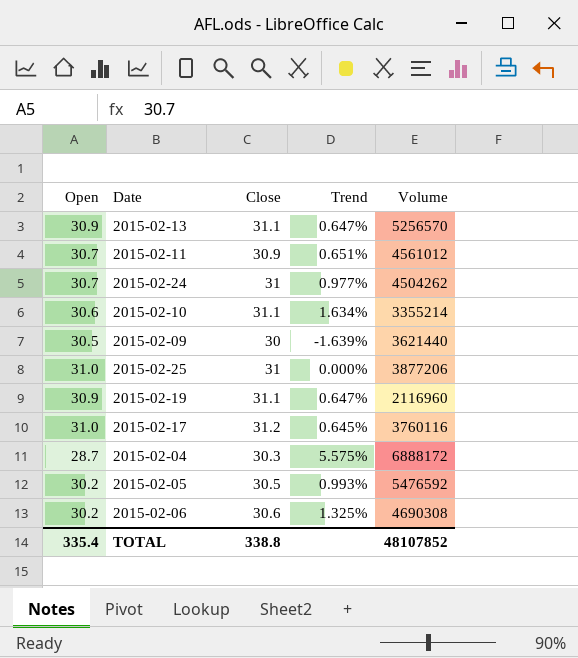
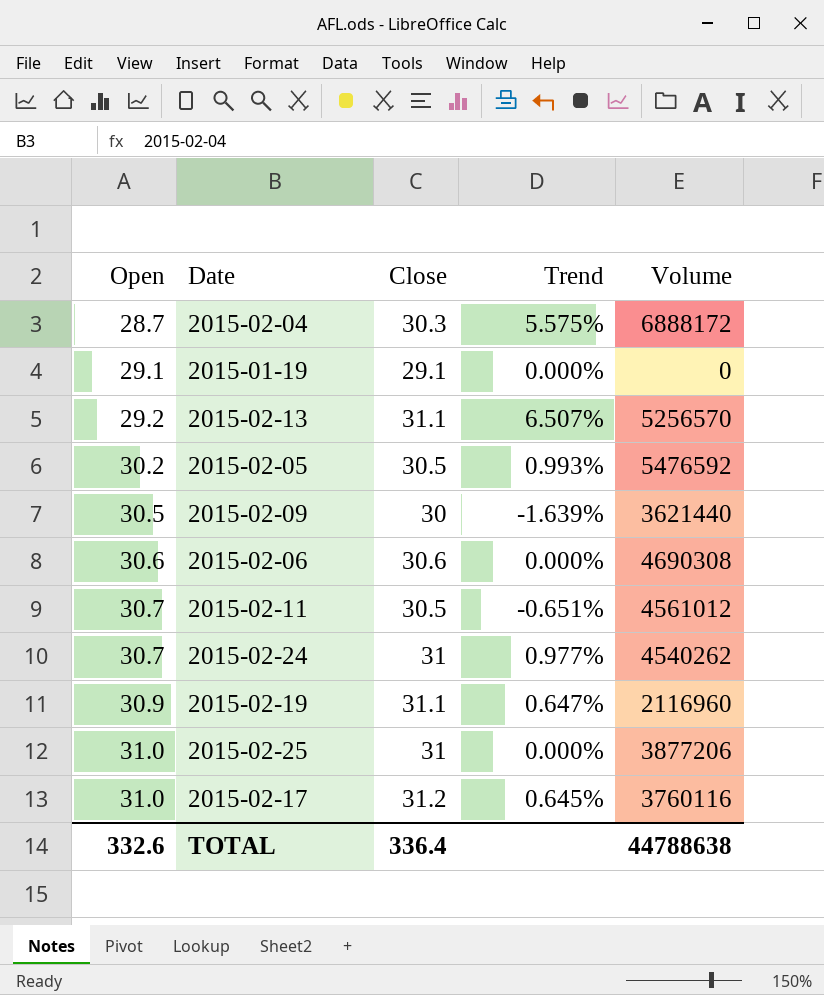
row order: none -> Open ascending
row 2015-02-10: 30.6 | 31.1 | 1.634% | 3355214 -> none
row 2015-01-19: none -> 29.1 | 29.1 | 0.000% | 0
2015-02-13 | Open: 30.9 -> 29.2
2015-02-13 | Trend: 0.647% -> 6.507%
2015-02-06 | Open: 30.2 -> 30.6
2015-02-06 | Trend: 1.325% -> 0.000%
2015-02-11 | Close: 30.9 -> 30.5
2015-02-11 | Trend: 0.651% -> -0.651%
2015-02-24 | Volume: 4504262 -> 4540262
TOTAL | Open: 335.4 -> 332.6
TOTAL | Close: 338.8 -> 336.4
TOTAL | Volume: 48107852 -> 44788638

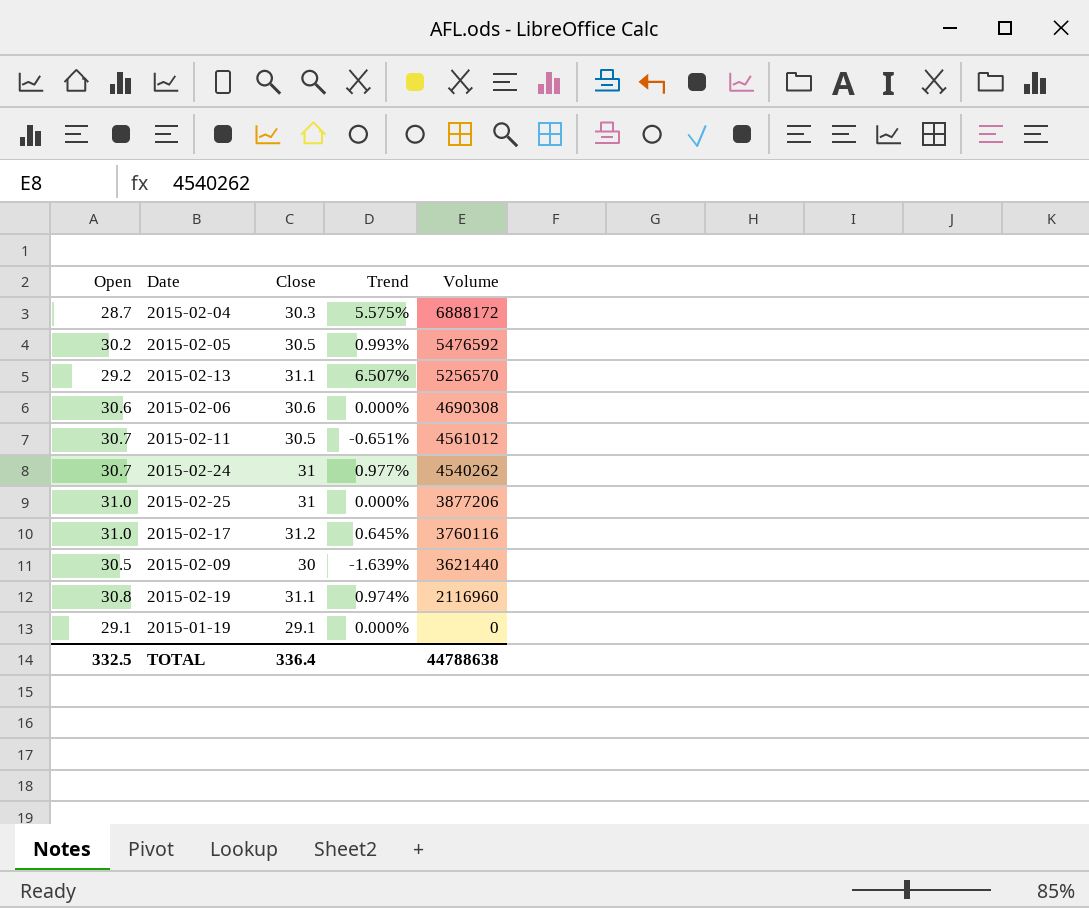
row order: Open ascending -> Volume descending
2015-02-19 | Open: 30.9 -> 30.8
2015-02-19 | Trend: 0.647% -> 0.974%
TOTAL | Open: 332.6 -> 332.5

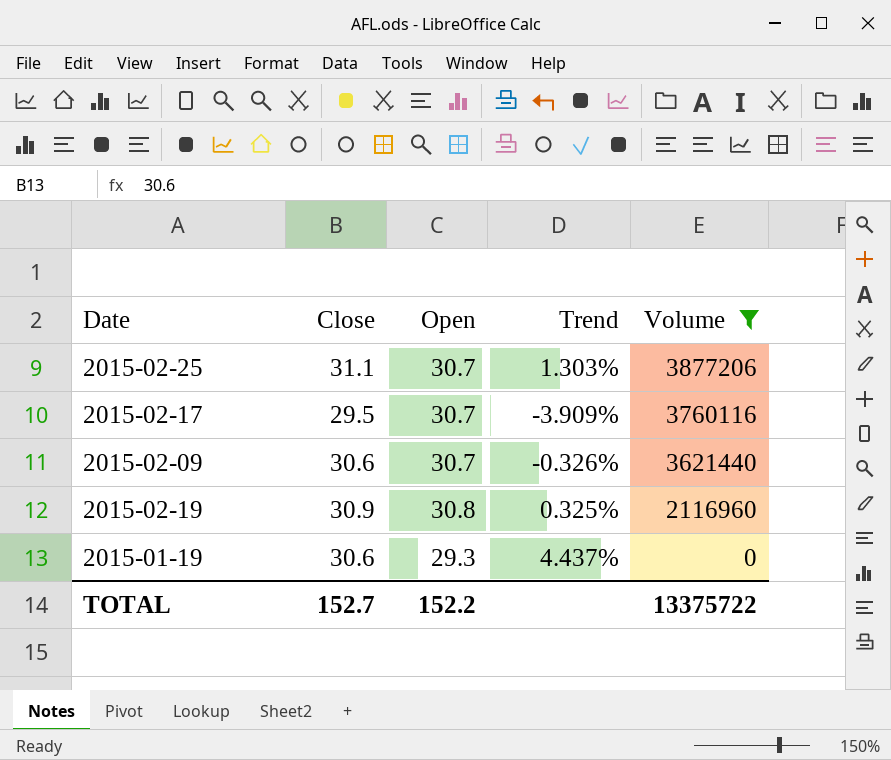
filter: none -> Volume <= 3877206
column Open | position: 1 -> 3
2015-02-25 | Close: 31 -> 31.1
2015-02-25 | Open: 31.0 -> 30.7
2015-02-25 | Trend: 0.000% -> 1.303%
2015-02-17 | Close: 31.2 -> 29.5
2015-02-17 | Open: 31.0 -> 30.7
2015-02-17 | Trend: 0.645% -> -3.909%
2015-02-09 | Close: 30 -> 30.6
2015-02-09 | Open: 30.5 -> 30.7
2015-02-09 | Trend: -1.639% -> -0.326%
2015-02-19 | Close: 31.1 -> 30.9
2015-02-19 | Trend: 0.974% -> 0.325%
2015-01-19 | Close: 29.1 -> 30.6
2015-01-19 | Open: 29.1 -> 29.3
2015-01-19 | Trend: 0.000% -> 4.437%
TOTAL | Close: 336.4 -> 152.7
TOTAL | Open: 332.5 -> 152.2
TOTAL | Volume: 44788638 -> 13375722

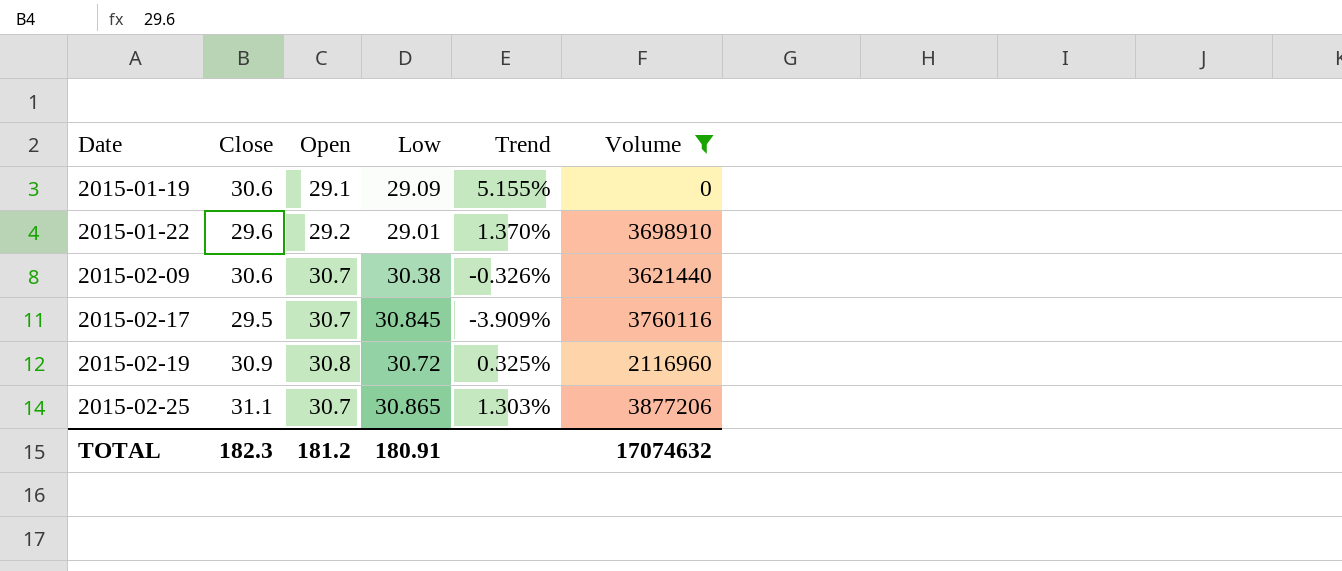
row order: Volume descending -> Date ascending
column Low | position: none -> 4
2015-01-19 | Open: 29.3 -> 29.1
2015-01-19 | Trend: 4.437% -> 5.155%
row 2015-01-22: none -> 29.6 | 29.2 | 29.01 | 1.370% | 3698910
TOTAL | Close: 152.7 -> 182.3
TOTAL | Open: 152.2 -> 181.2
TOTAL | Volume: 13375722 -> 17074632

